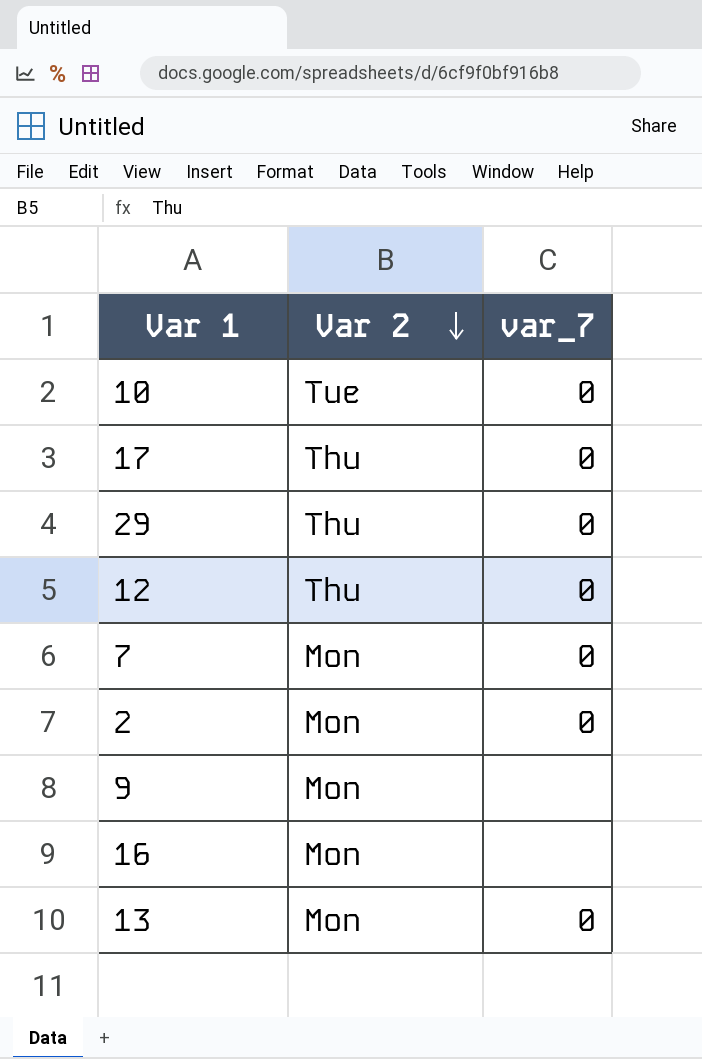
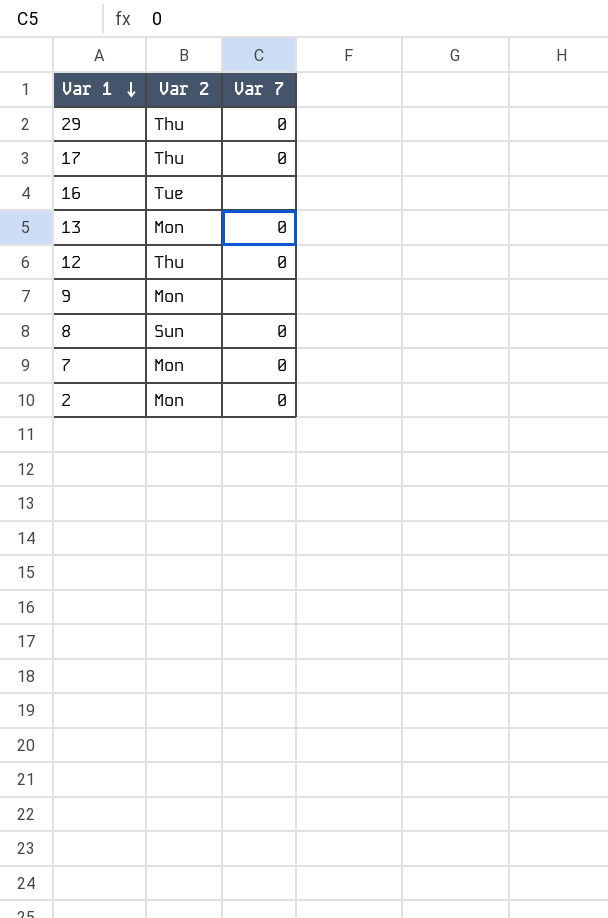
row order: Var 2 descending -> Var 1 descending
column name: var_7 -> Var 7
row 10: Tue | 0 -> none
16 | Var 2: Mon -> Tue
row 8: none -> Sun | 0

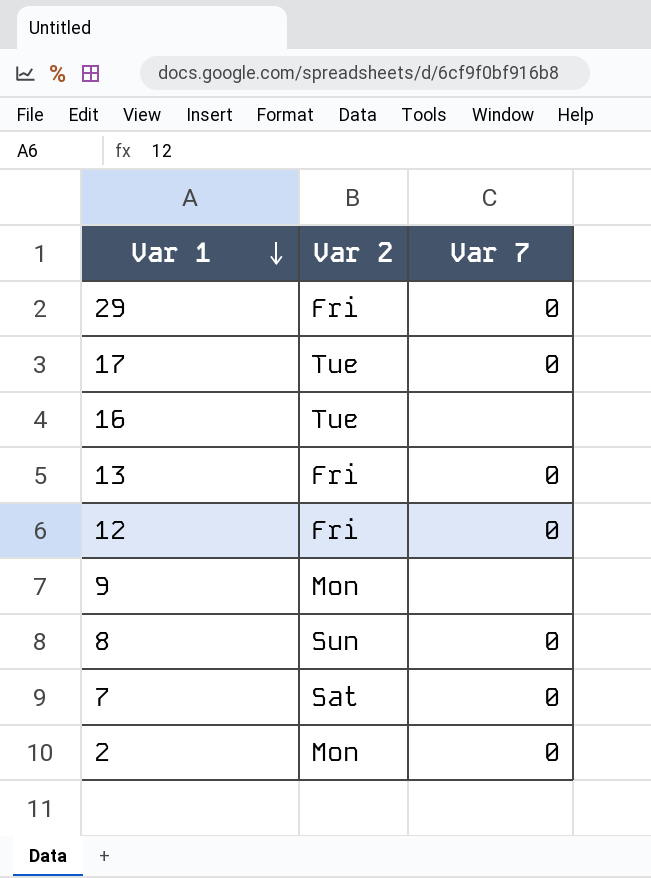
29 | Var 2: Thu -> Fri
17 | Var 2: Thu -> Tue
13 | Var 2: Mon -> Fri
12 | Var 2: Thu -> Fri
7 | Var 2: Mon -> Sat

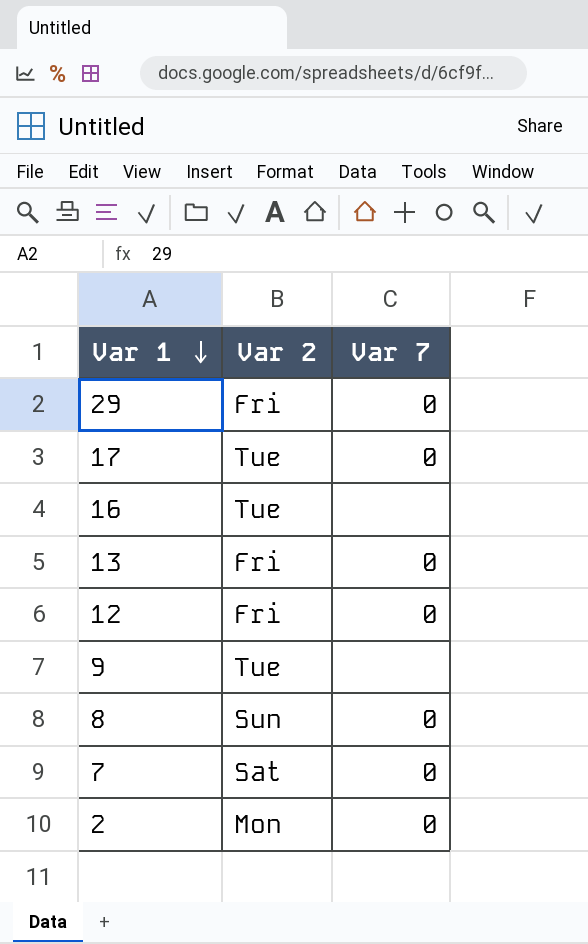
9 | Var 2: Mon -> Tue

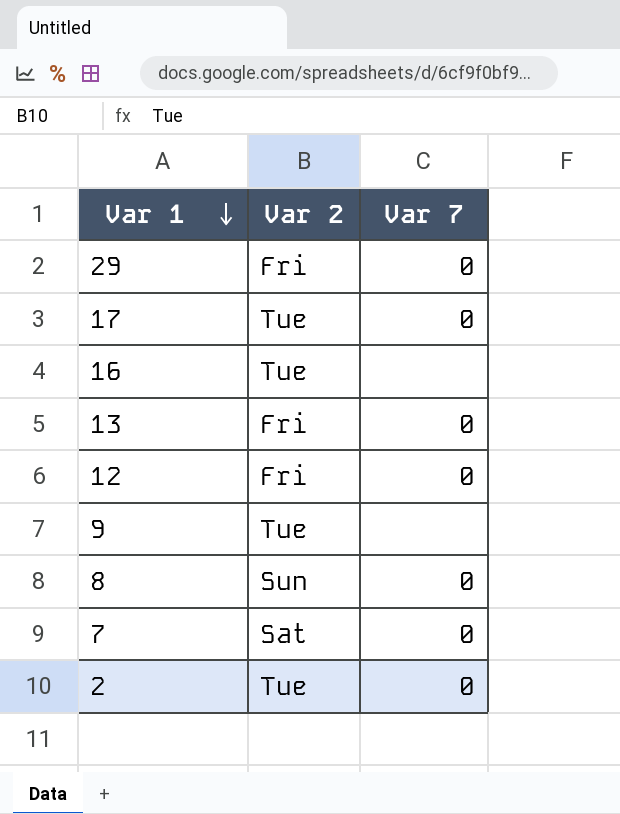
2 | Var 2: Mon -> Tue

